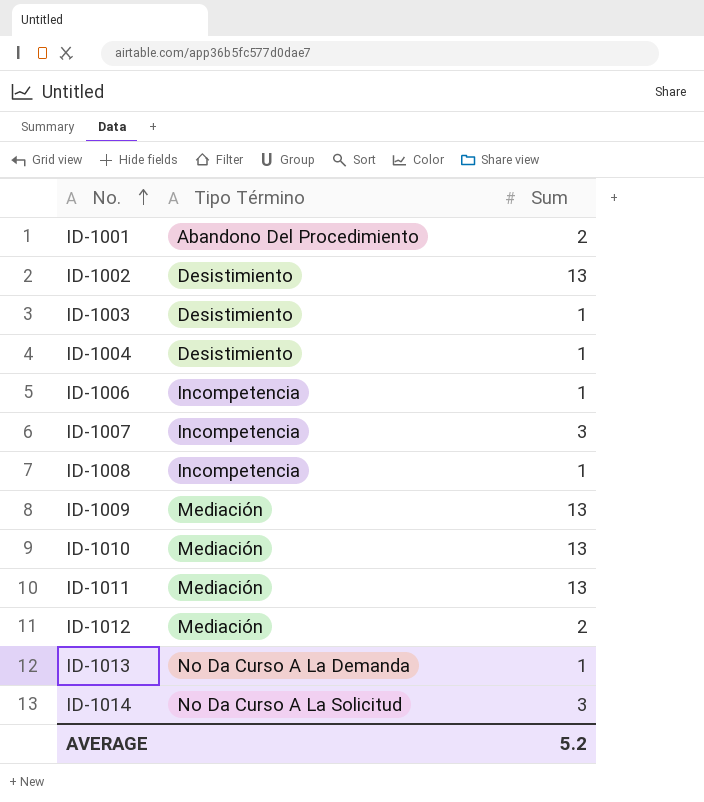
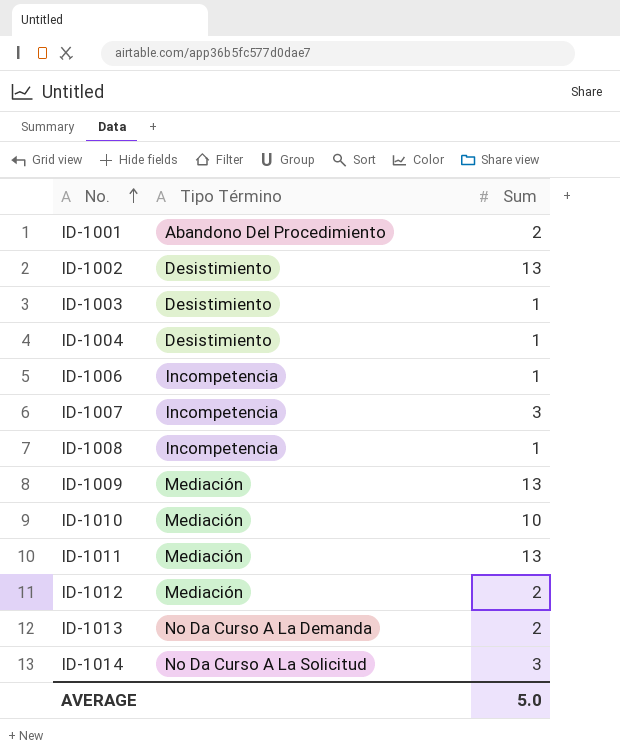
ID-1010 | Sum: 13 -> 10
ID-1013 | Sum: 1 -> 2
AVERAGE | Sum: 5.2 -> 5.0

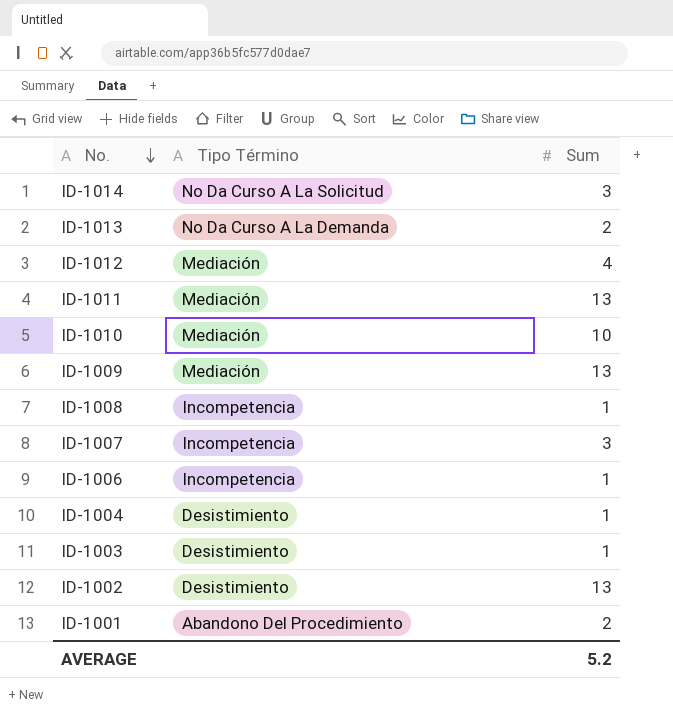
row order: No. ascending -> No. descending
ID-1012 | Sum: 2 -> 4
AVERAGE | Sum: 5.0 -> 5.2

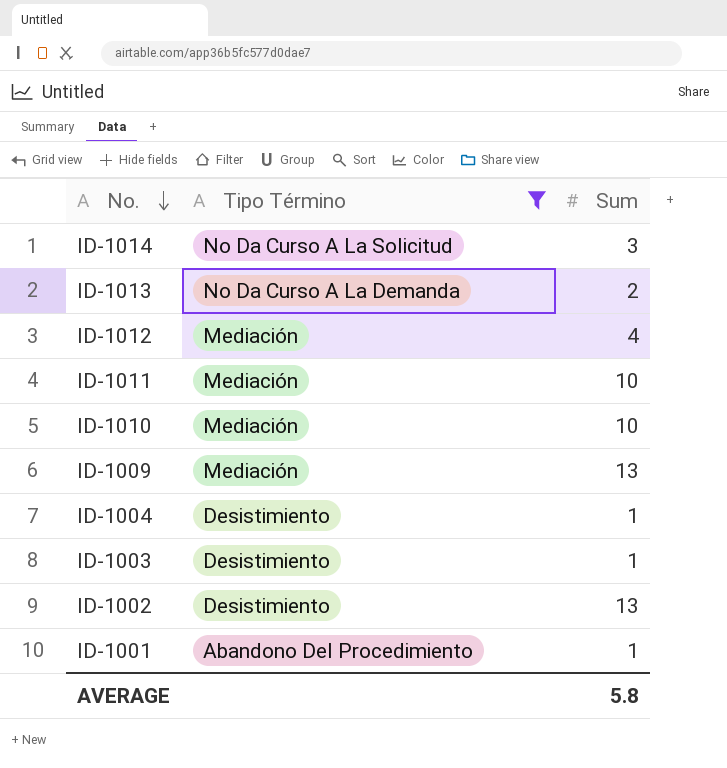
filter: none -> Tipo Término != Incompetencia
ID-1011 | Sum: 13 -> 10
ID-1001 | Sum: 2 -> 1
AVERAGE | Sum: 5.2 -> 5.8

